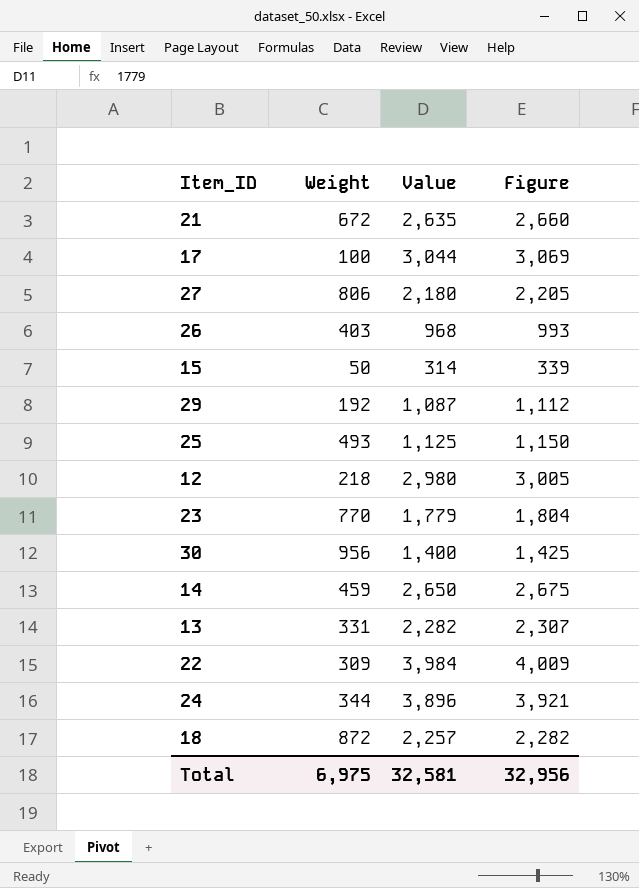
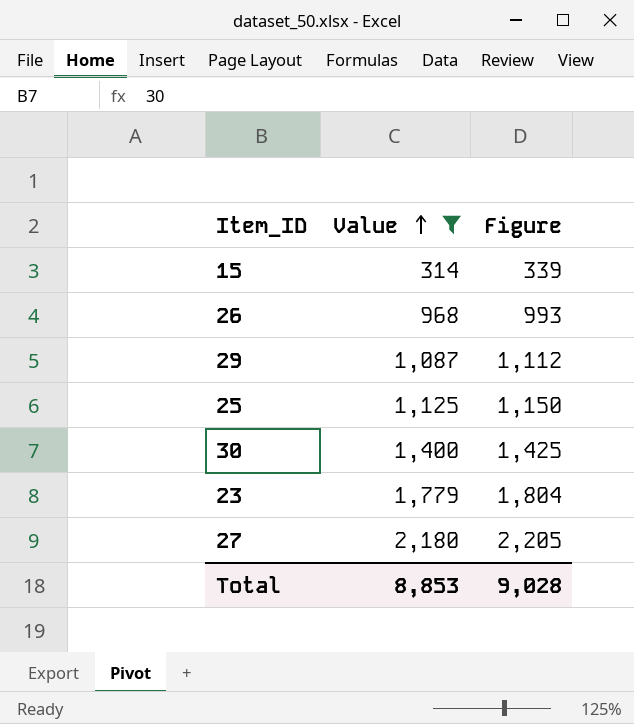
filter: none -> Value <= 2,180
row order: none -> Value ascending
column Weight | position: 2 -> none
Total | Value: 32,581 -> 8,853
Total | Figure: 32,956 -> 9,028

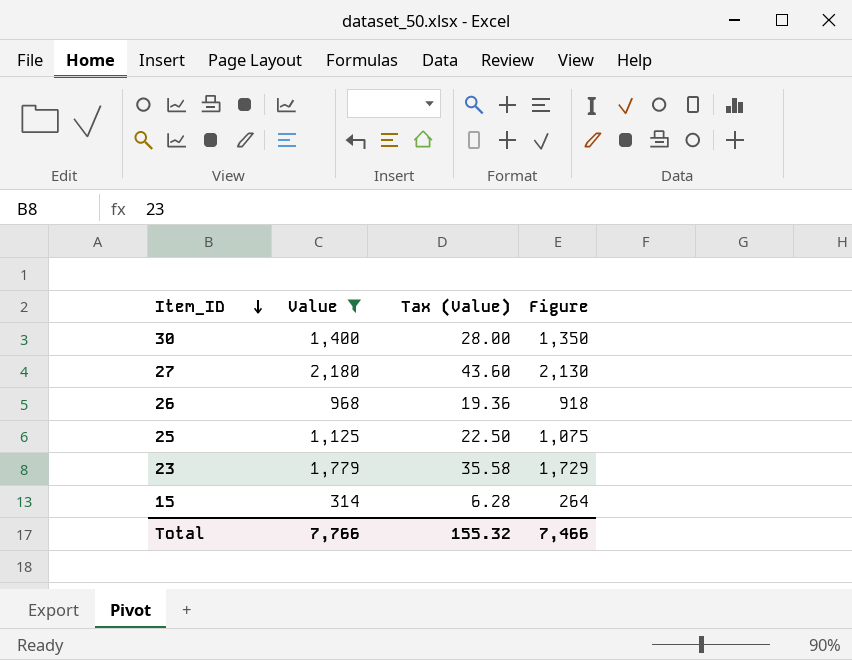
row order: Value ascending -> Item_ID descending
column Tax (Value) | formula: none -> [Value] * 0.02
column Figure | formula: [Value] + 25 -> [Value] - 50
row 29: 1,087 | 1,112 -> none
Total | Value: 8,853 -> 7,766
Total | Figure: 9,028 -> 7,466

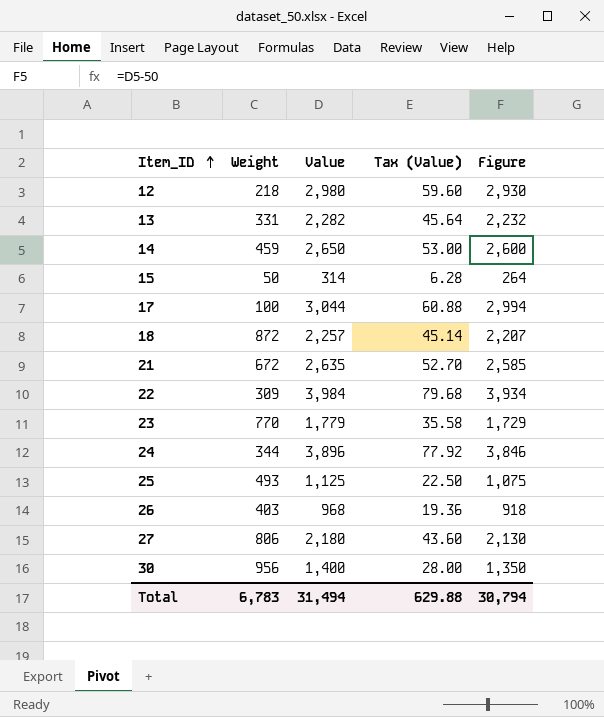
filter: Value <= 2,180 -> none
row order: Item_ID descending -> Item_ID ascending
column Weight | position: none -> 2
Total | Value: 7,766 -> 31,494
Total | Tax (Value): 155.32 -> 629.88
Total | Figure: 7,466 -> 30,794

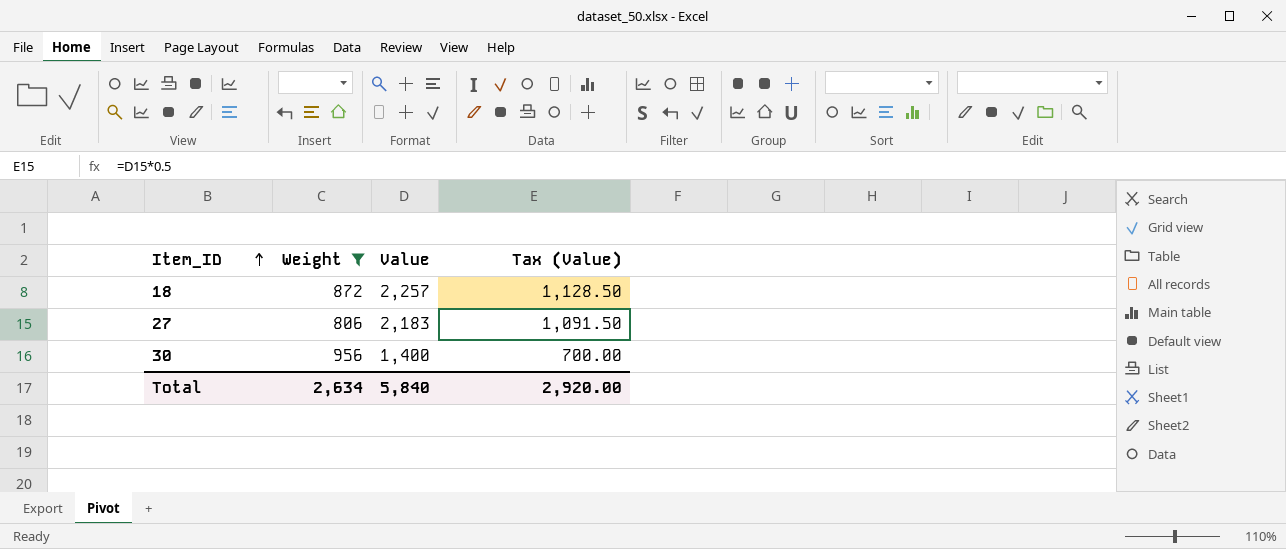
filter: none -> Weight >= 806
column Figure | formula: [Value] - 50 -> none
column Tax (Value) | formula: [Value] * 0.02 -> [Value] * 0.5
27 | Value: 2,180 -> 2,183
Total | Weight: 6,783 -> 2,634
Total | Value: 31,494 -> 5,840
Total | Tax (Value): 629.88 -> 2,920.00

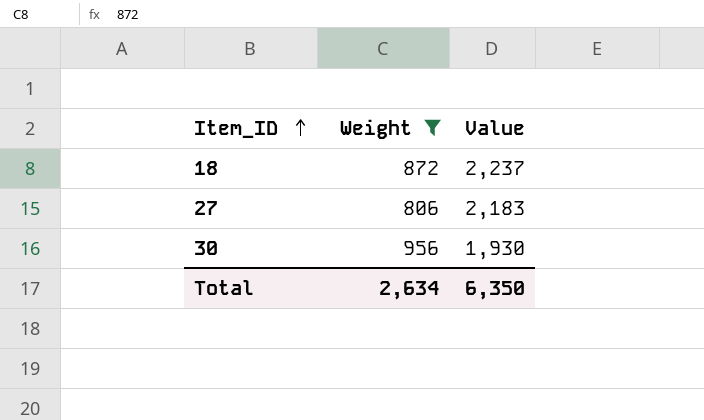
column Tax (Value) | formula: [Value] * 0.5 -> none
18 | Value: 2,257 -> 2,237
30 | Value: 1,400 -> 1,930
Total | Value: 5,840 -> 6,350

